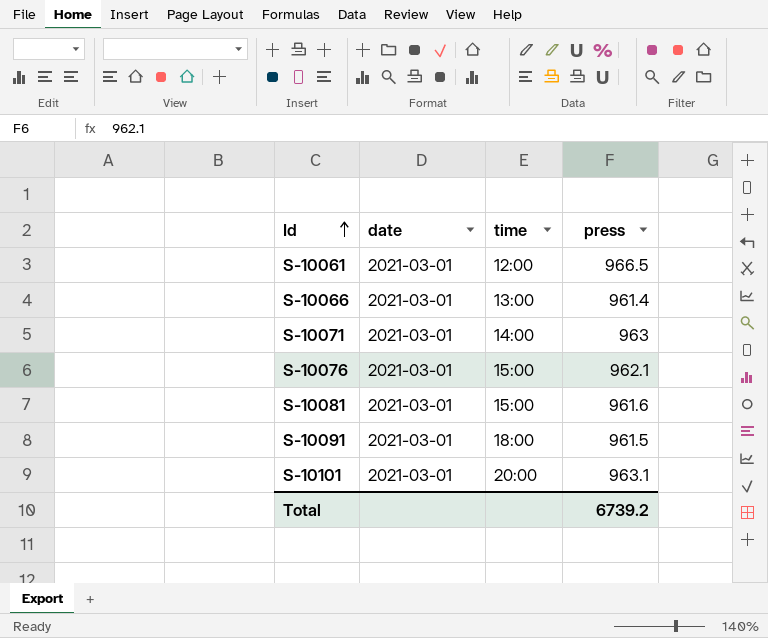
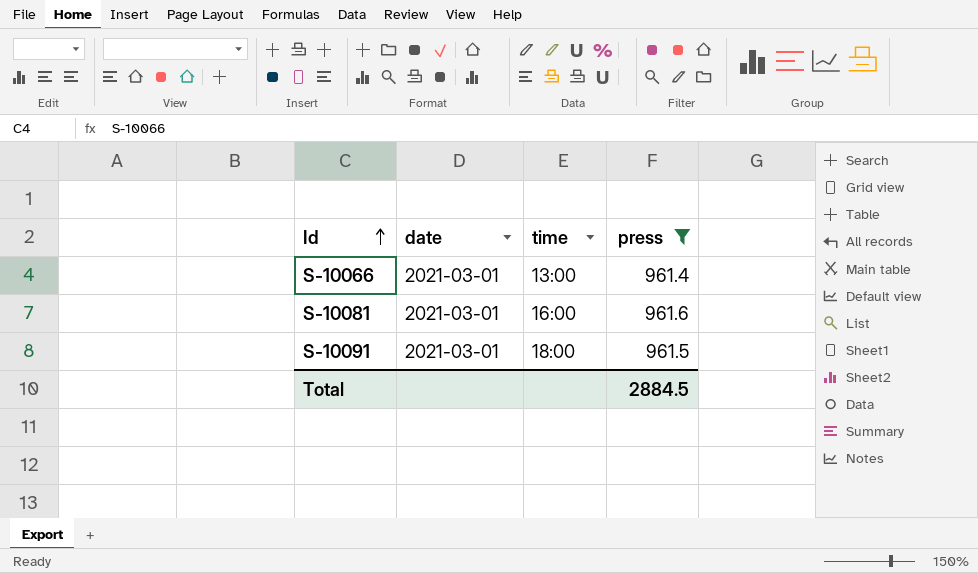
filter: none -> press <= 961.6
S-10081 | time: 15:00 -> 16:00
Total | press: 6739.2 -> 2884.5

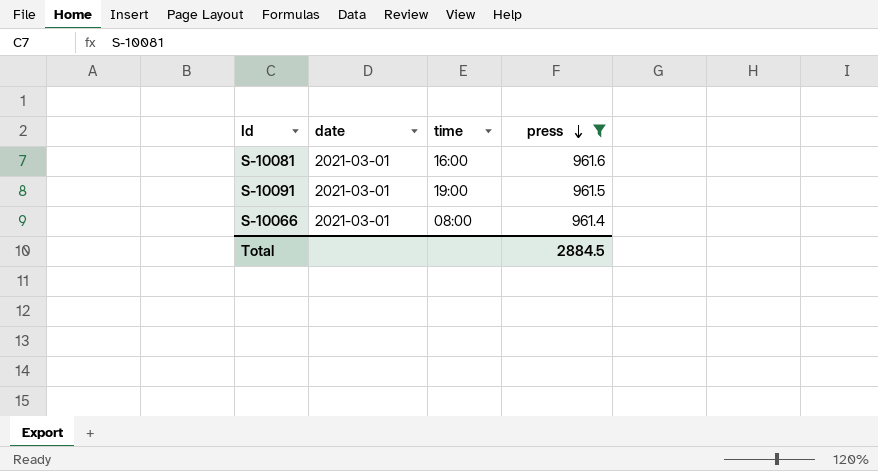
row order: Id ascending -> press descending
S-10091 | time: 18:00 -> 19:00
S-10066 | time: 13:00 -> 08:00

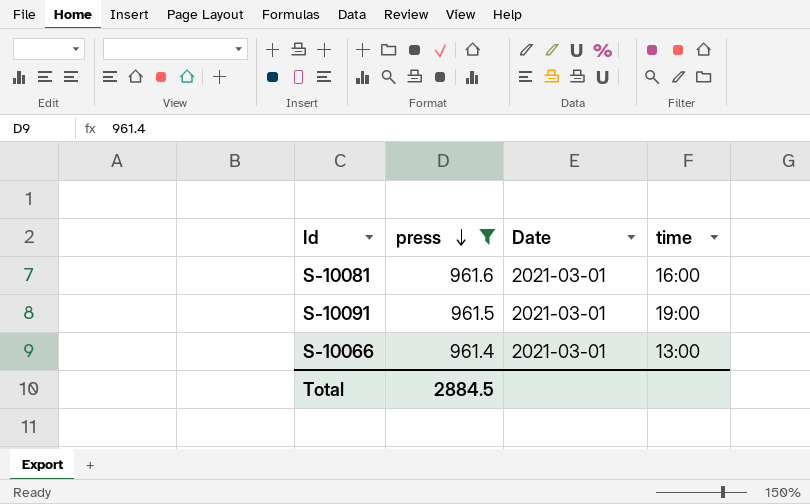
column press | position: 4 -> 2
column name: date -> Date
S-10066 | time: 08:00 -> 13:00

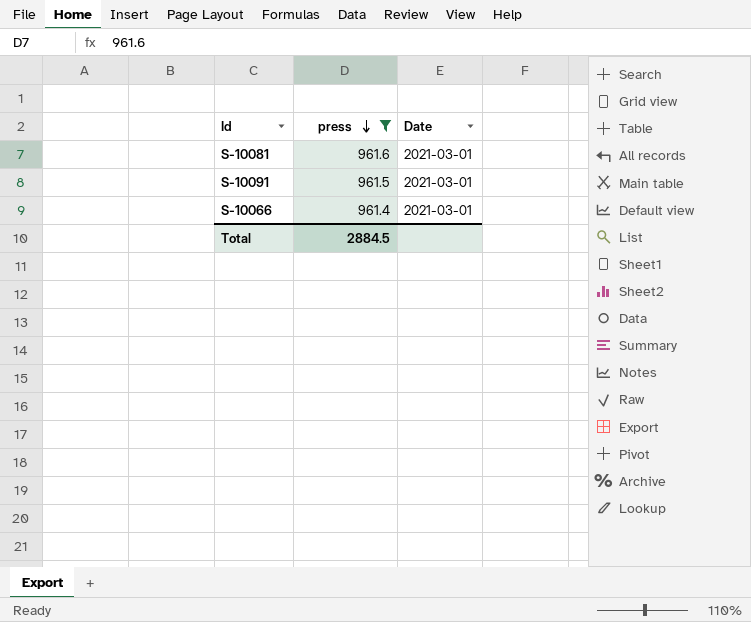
column time | position: 4 -> none

